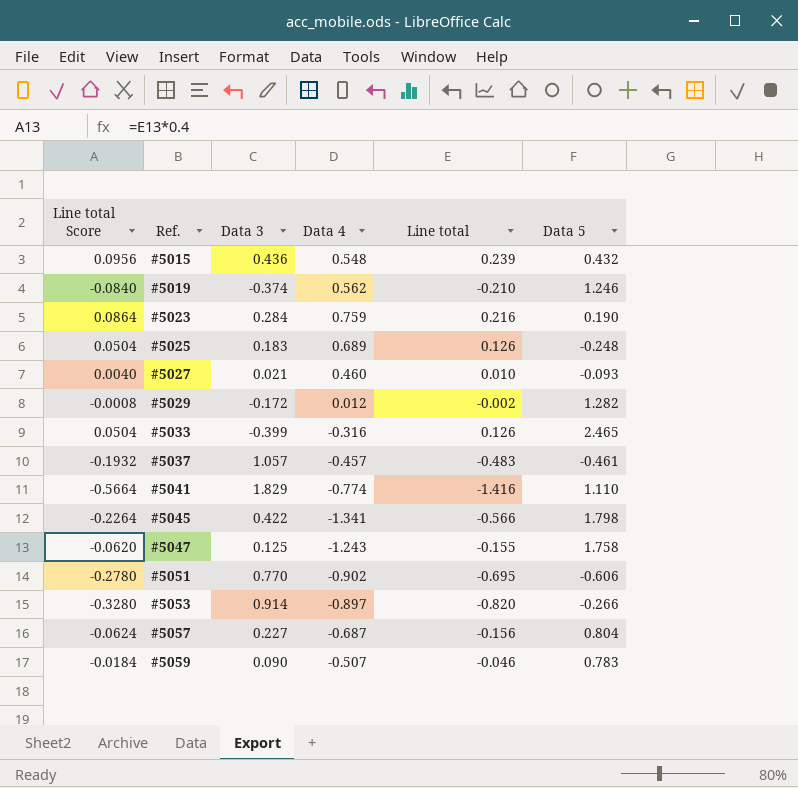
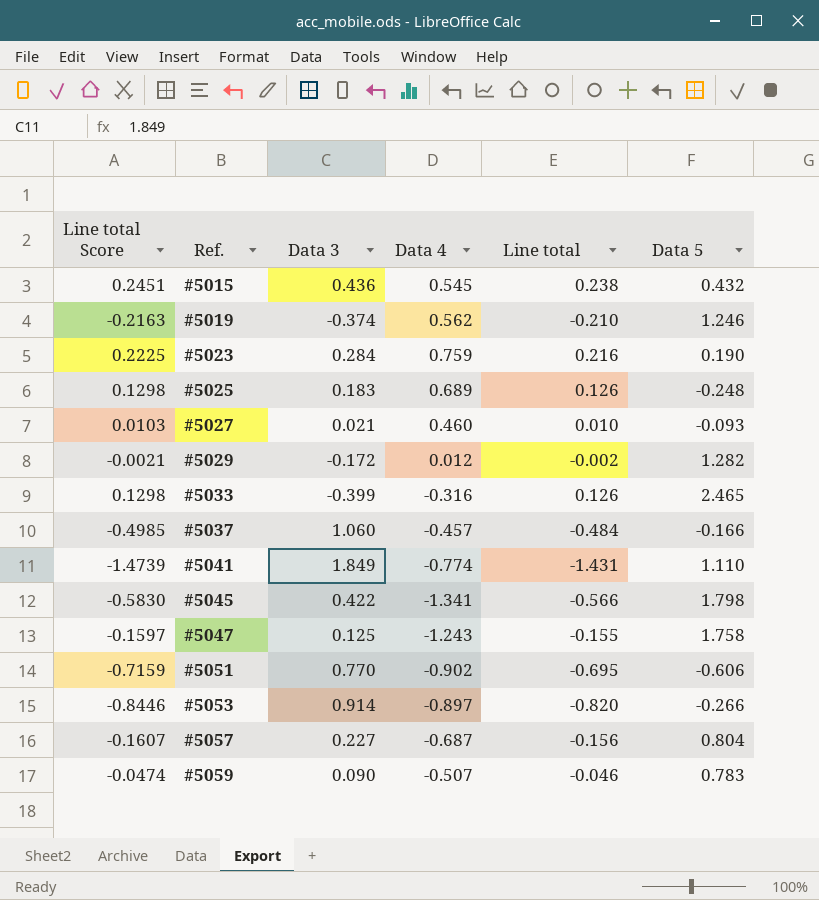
column Line total Score | formula: [Line total] * 0.4 -> [Line total] * 1.03
#5015 | Data 4: 0.548 -> 0.545
#5015 | Line total: 0.239 -> 0.238
#5037 | Data 3: 1.057 -> 1.060
#5037 | Line total: -0.483 -> -0.484
#5037 | Data 5: -0.461 -> -0.166
#5041 | Data 3: 1.829 -> 1.849
#5041 | Line total: -1.416 -> -1.431

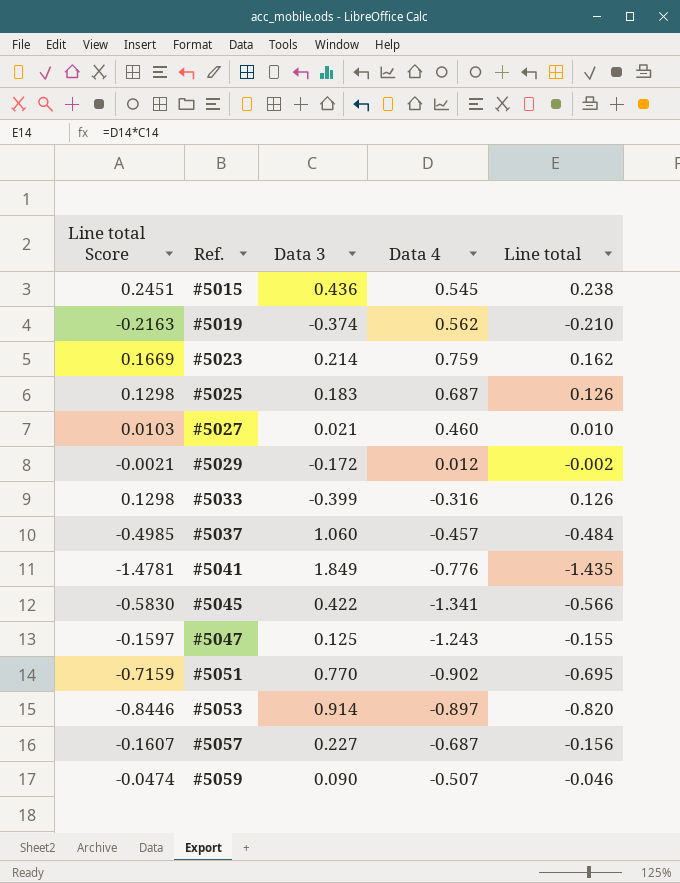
column Data 5 | position: 6 -> none
#5023 | Line total Score: 0.2225 -> 0.1669
#5023 | Data 3: 0.284 -> 0.214
#5023 | Line total: 0.216 -> 0.162
#5025 | Data 4: 0.689 -> 0.687
#5041 | Line total Score: -1.4739 -> -1.4781
#5041 | Data 4: -0.774 -> -0.776
#5041 | Line total: -1.431 -> -1.435

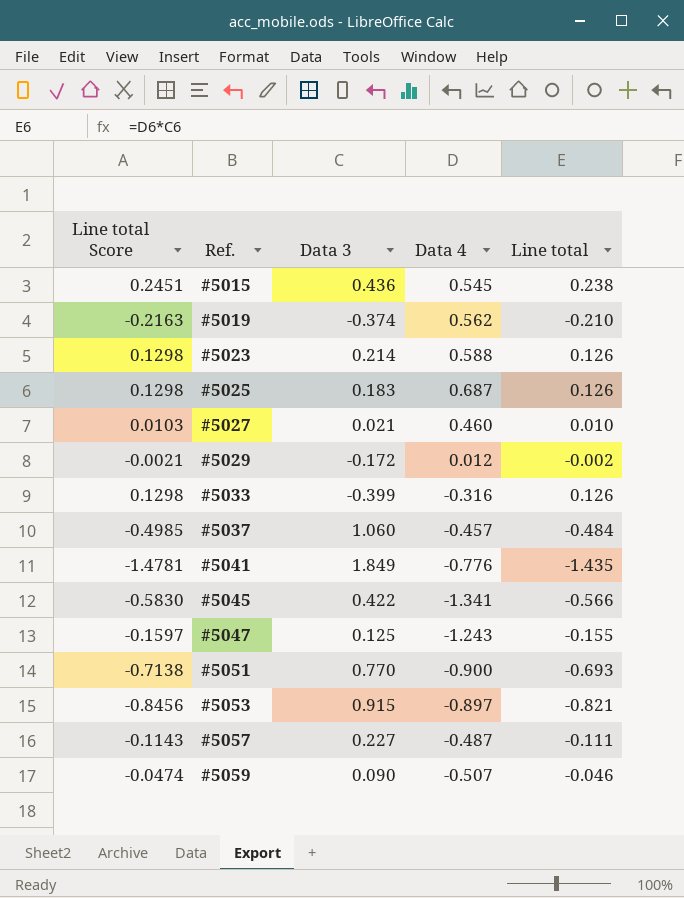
#5023 | Line total Score: 0.1669 -> 0.1298
#5023 | Data 4: 0.759 -> 0.588
#5023 | Line total: 0.162 -> 0.126
#5051 | Line total Score: -0.7159 -> -0.7138
#5051 | Data 4: -0.902 -> -0.900
#5051 | Line total: -0.695 -> -0.693
#5053 | Line total Score: -0.8446 -> -0.8456
#5053 | Data 3: 0.914 -> 0.915
#5053 | Line total: -0.820 -> -0.821
#5057 | Line total Score: -0.1607 -> -0.1143
#5057 | Data 4: -0.687 -> -0.487
#5057 | Line total: -0.156 -> -0.111

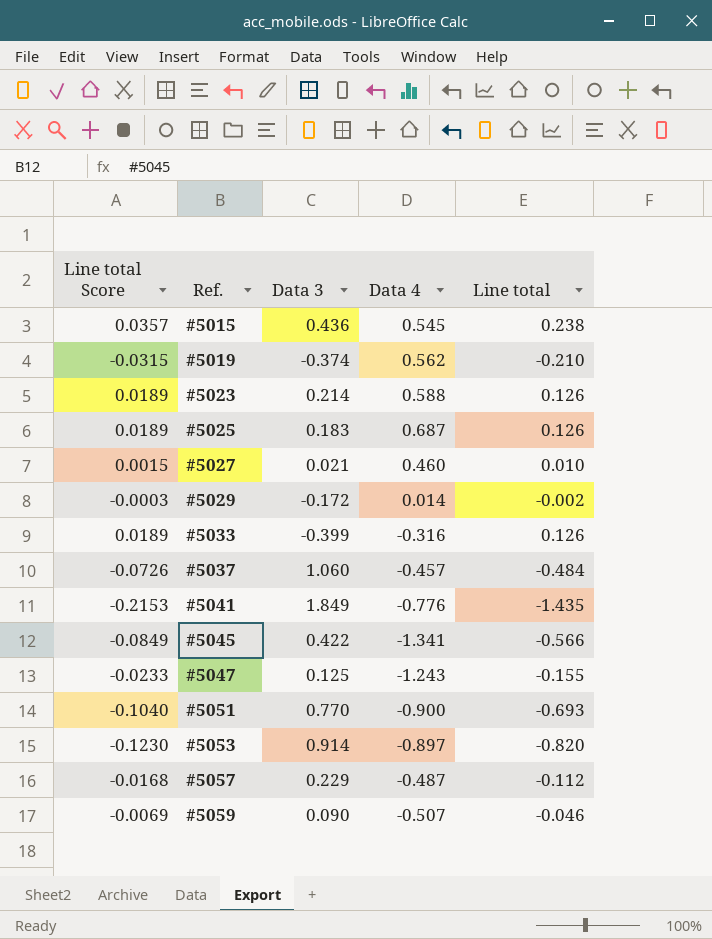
column Line total Score | formula: [Line total] * 1.03 -> [Line total] * 0.15
#5029 | Data 4: 0.012 -> 0.014
#5053 | Data 3: 0.915 -> 0.914
#5053 | Line total: -0.821 -> -0.820
#5057 | Data 3: 0.227 -> 0.229
#5057 | Line total: -0.111 -> -0.112

